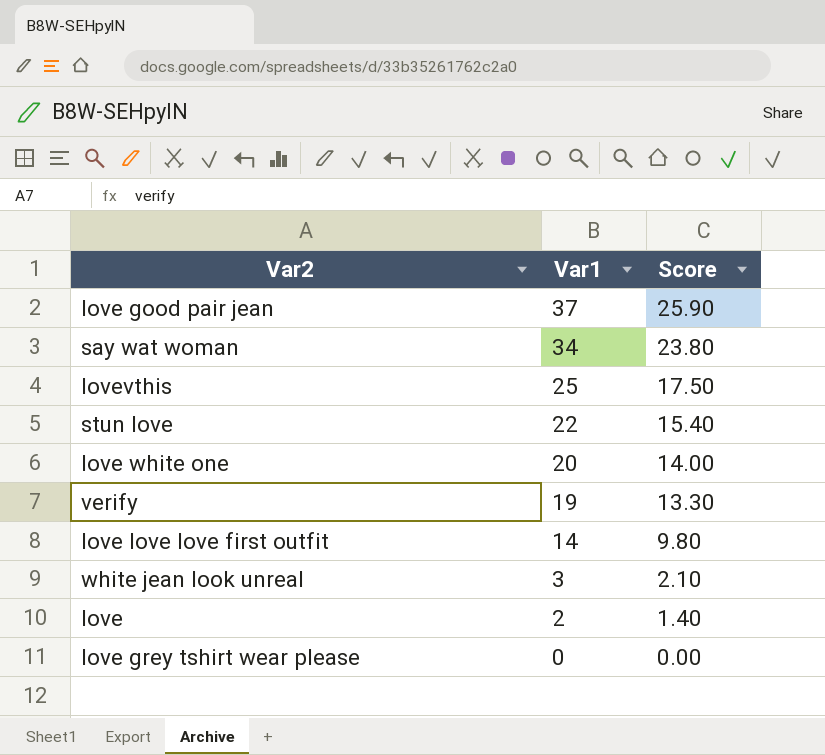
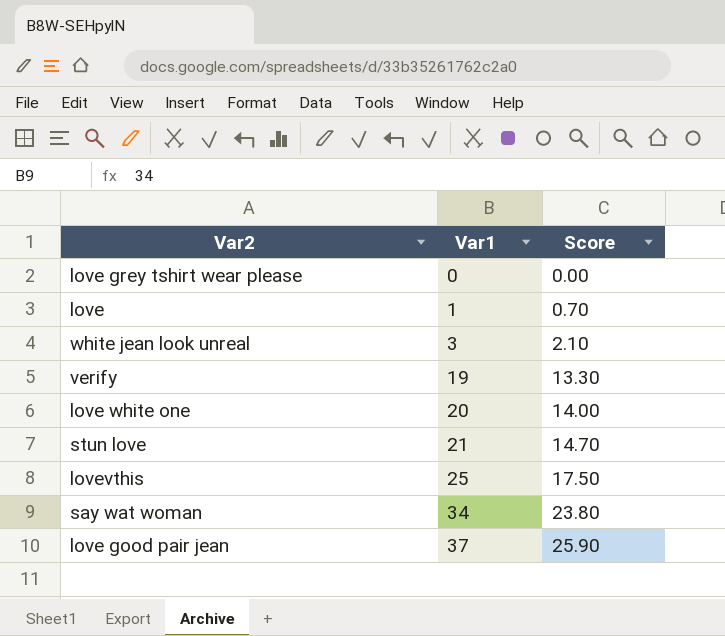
row order: Var1 descending -> Var1 ascending
row love love love first outfit: 14 | 9.80 -> none
love | Var1: 2 -> 1
love | Score: 1.40 -> 0.70
stun love | Var1: 22 -> 21
stun love | Score: 15.40 -> 14.70

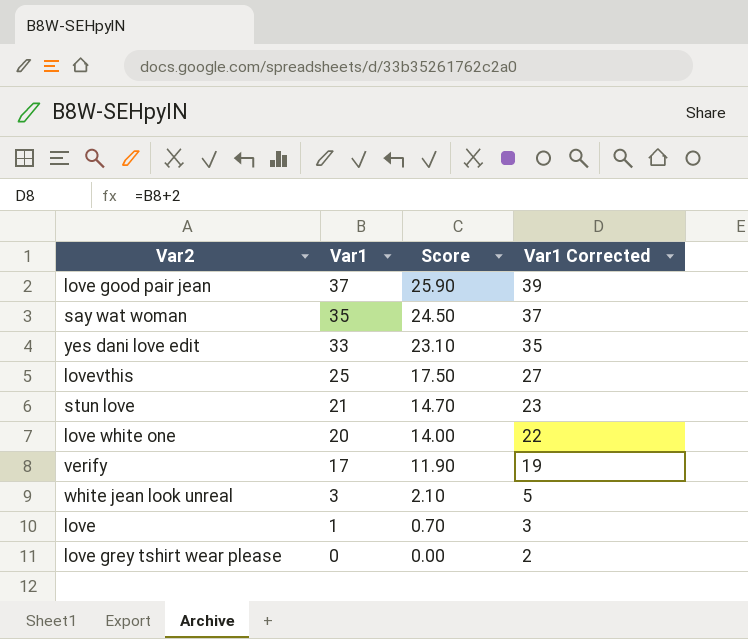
row order: Var1 ascending -> Var1 descending
column Var1 Corrected | formula: none -> [Var1] + 2
say wat woman | Var1: 34 -> 35
say wat woman | Score: 23.80 -> 24.50
row yes dani love edit: none -> 33 | 23.10 | 35
verify | Var1: 19 -> 17
verify | Score: 13.30 -> 11.90

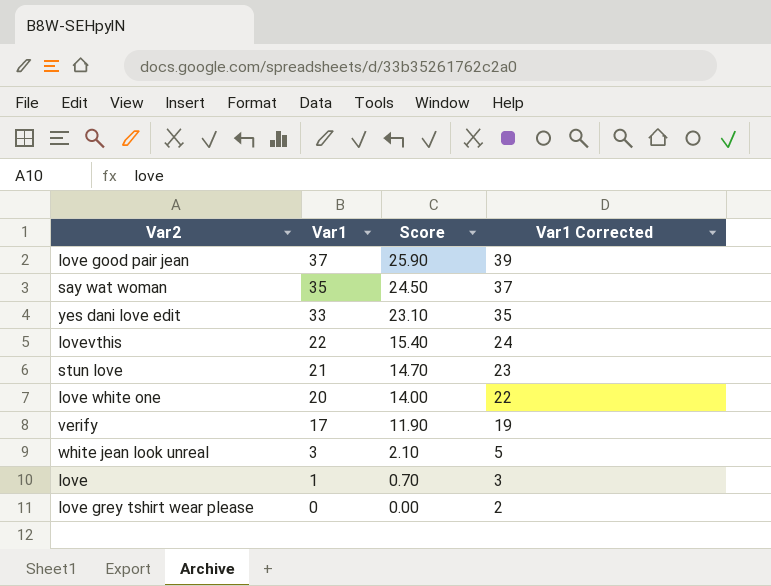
lovevthis | Var1: 25 -> 22
lovevthis | Score: 17.50 -> 15.40
lovevthis | Var1 Corrected: 27 -> 24

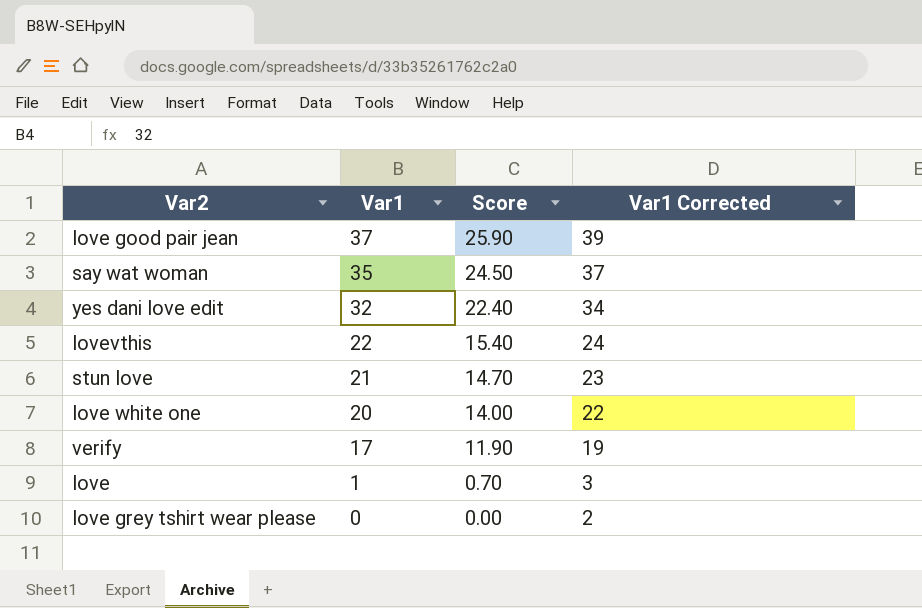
row white jean look unreal: 3 | 2.10 | 5 -> none
yes dani love edit | Var1: 33 -> 32
yes dani love edit | Score: 23.10 -> 22.40
yes dani love edit | Var1 Corrected: 35 -> 34

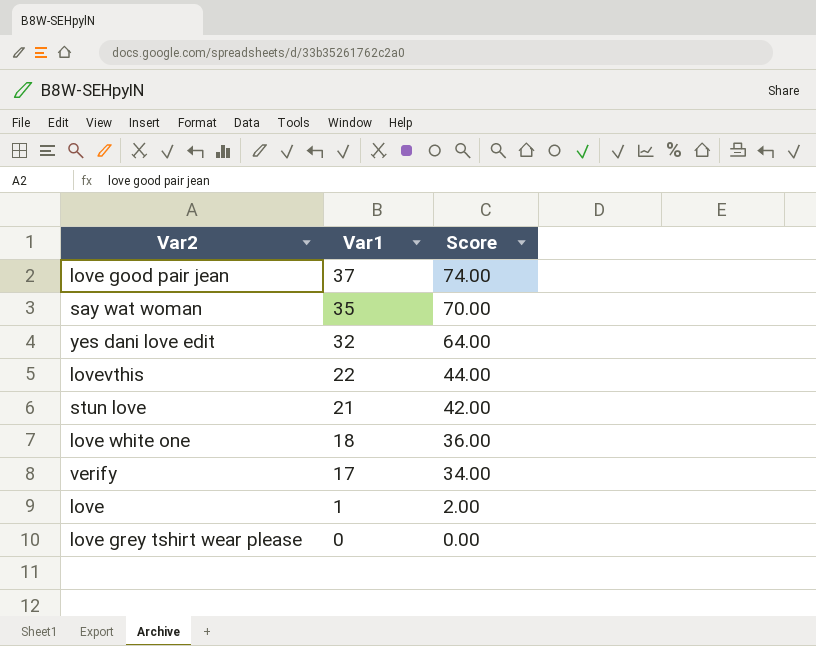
column Var1 Corrected | formula: [Var1] + 2 -> none
column Score | formula: [Var1] * 0.7 -> [Var1] * 2
love white one | Var1: 20 -> 18

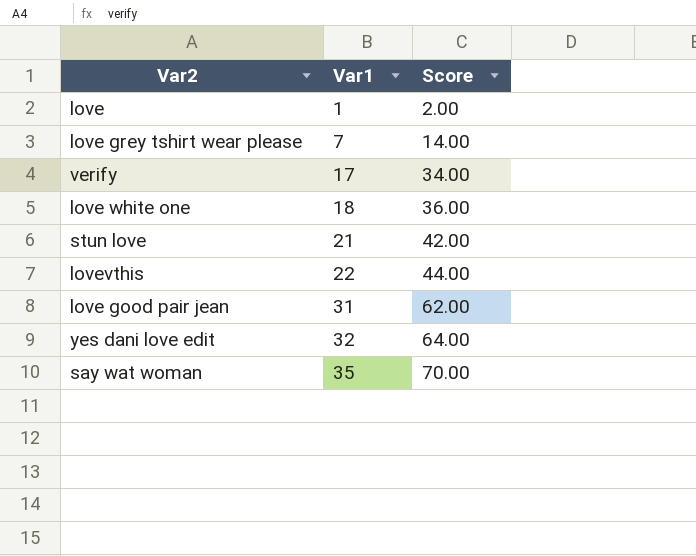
row order: Var1 descending -> Var1 ascending
love grey tshirt wear please | Var1: 0 -> 7
love grey tshirt wear please | Score: 0.00 -> 14.00
love good pair jean | Var1: 37 -> 31
love good pair jean | Score: 74.00 -> 62.00

